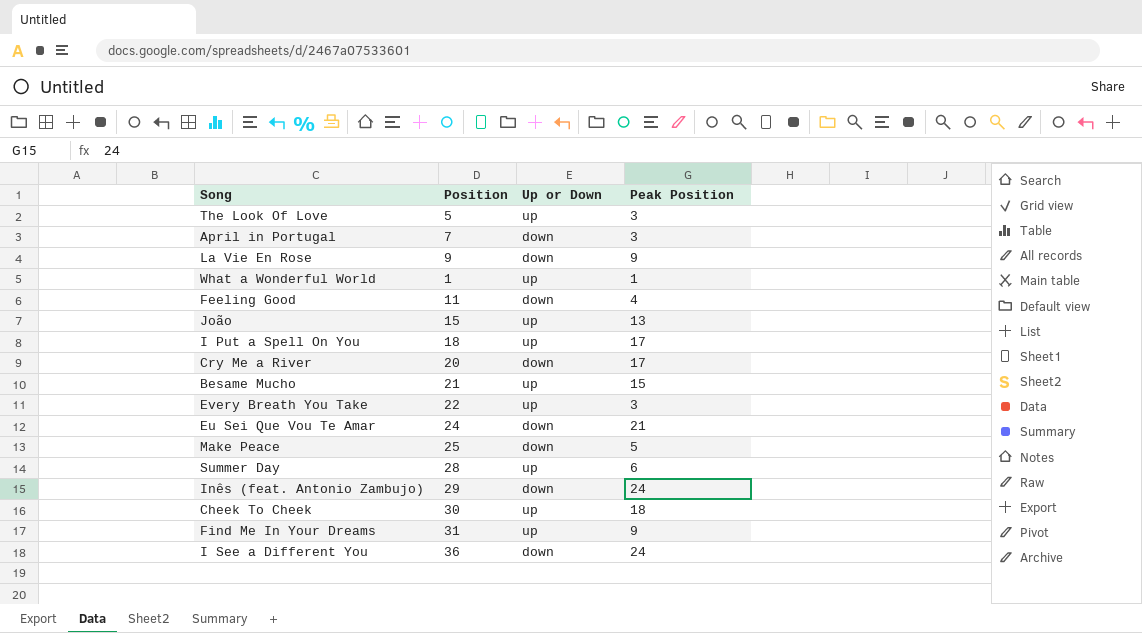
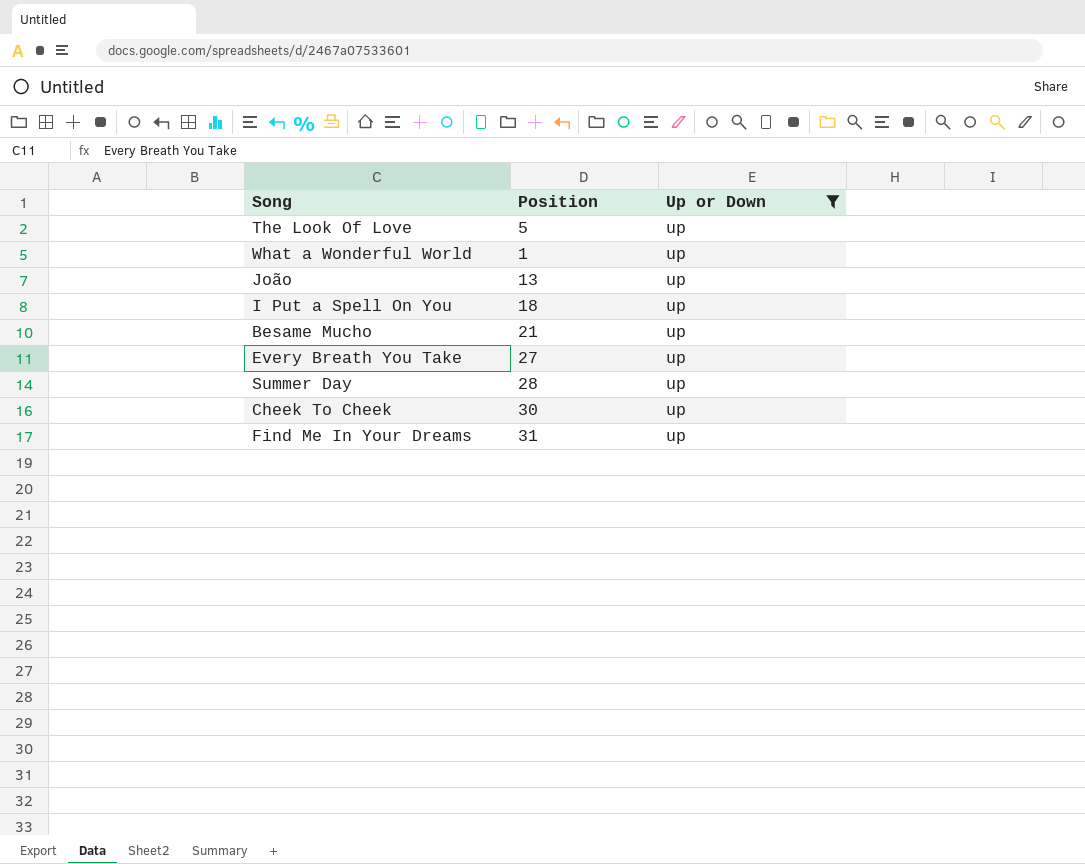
filter: none -> Up or Down = up
column Peak Position | position: 4 -> none
João | Position: 15 -> 13
Every Breath You Take | Position: 22 -> 27

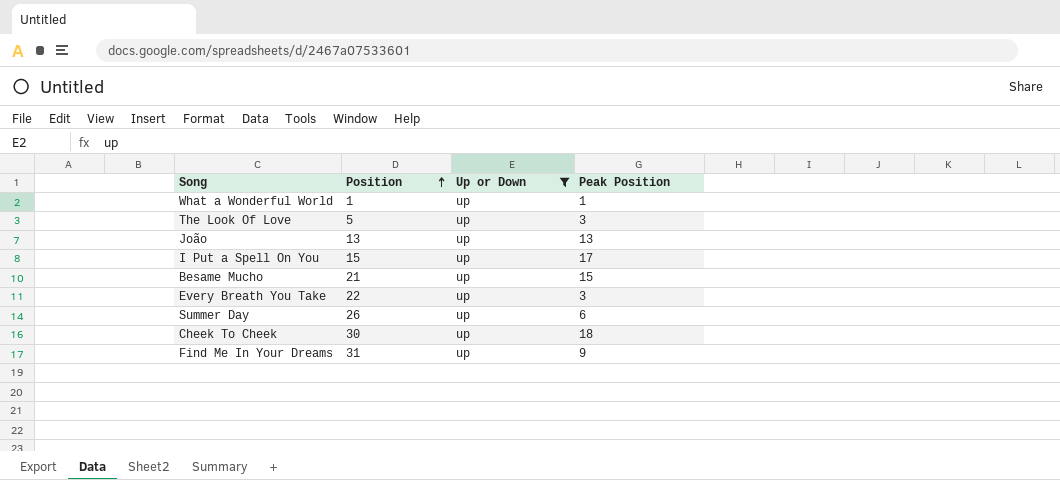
row order: none -> Position ascending
column Peak Position | position: none -> 4
I Put a Spell On You | Position: 18 -> 15
Every Breath You Take | Position: 27 -> 22
Summer Day | Position: 28 -> 26

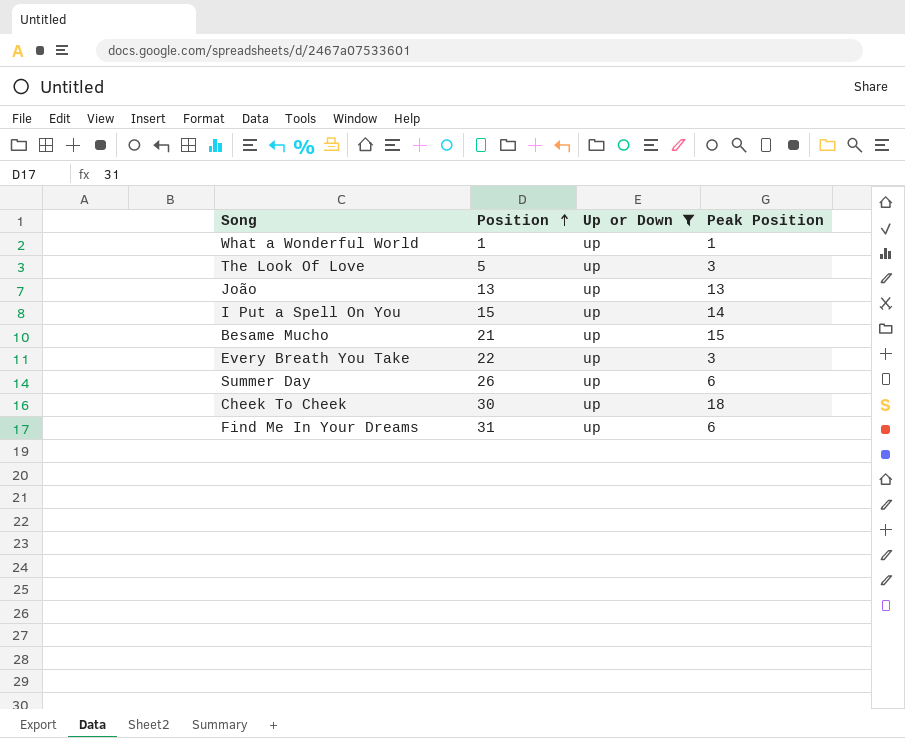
I Put a Spell On You | Peak Position: 17 -> 14
Find Me In Your Dreams | Peak Position: 9 -> 6

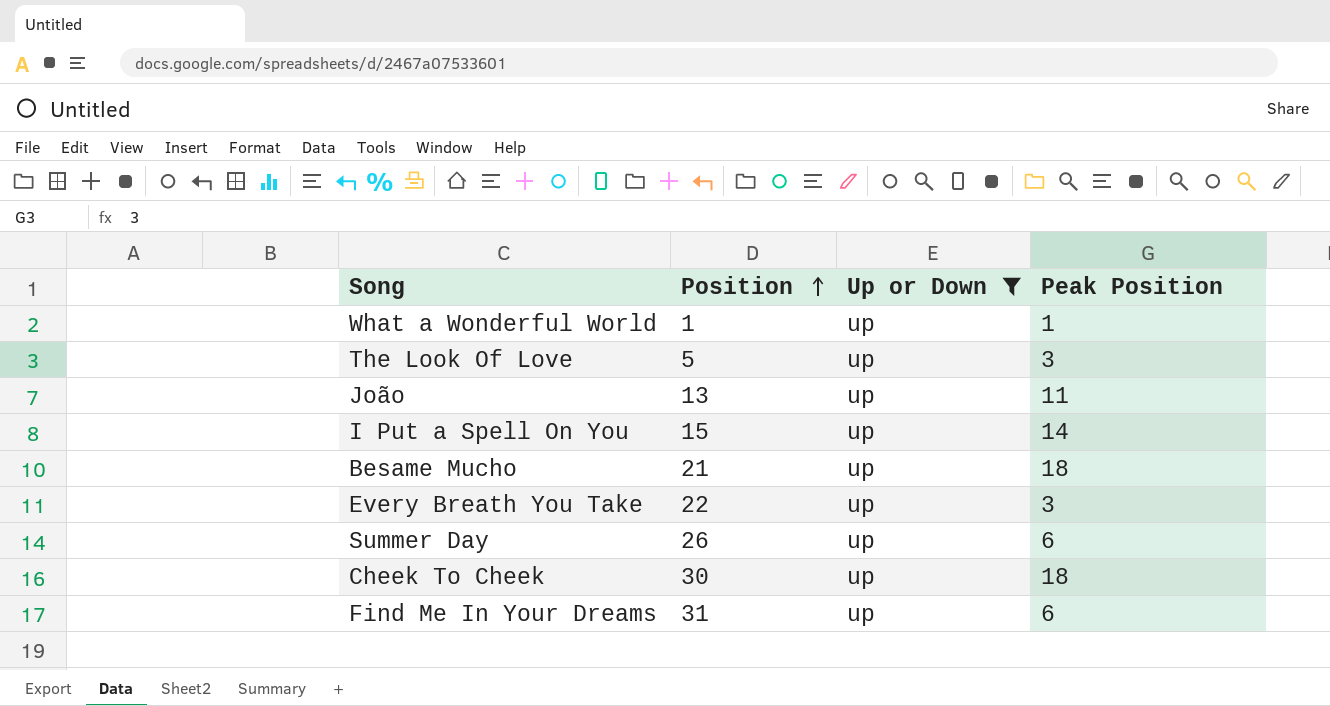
João | Peak Position: 13 -> 11
Besame Mucho | Peak Position: 15 -> 18

